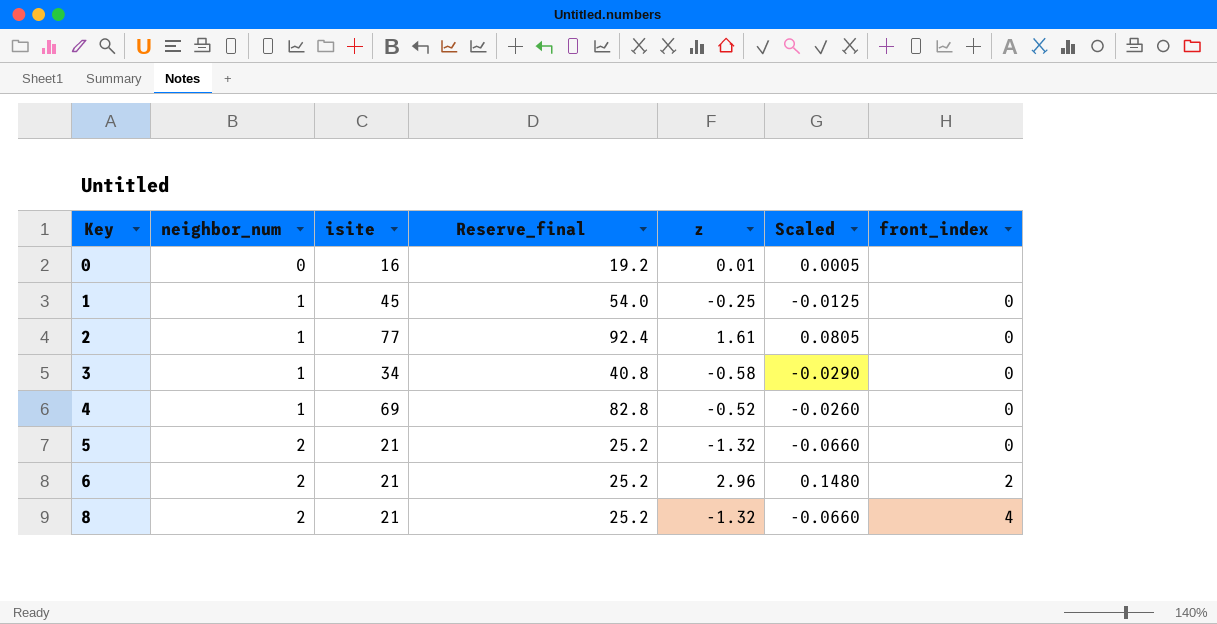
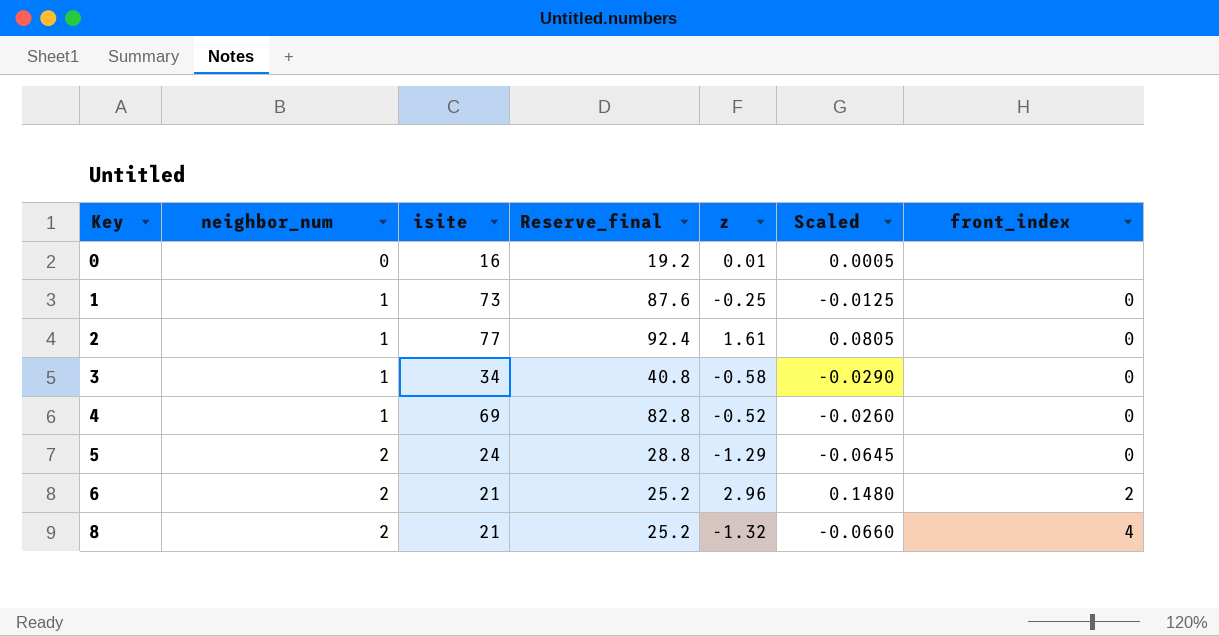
1 | isite: 45 -> 73
1 | Reserve_final: 54.0 -> 87.6
5 | isite: 21 -> 24
5 | Reserve_final: 25.2 -> 28.8
5 | z: -1.32 -> -1.29
5 | Scaled: -0.0660 -> -0.0645

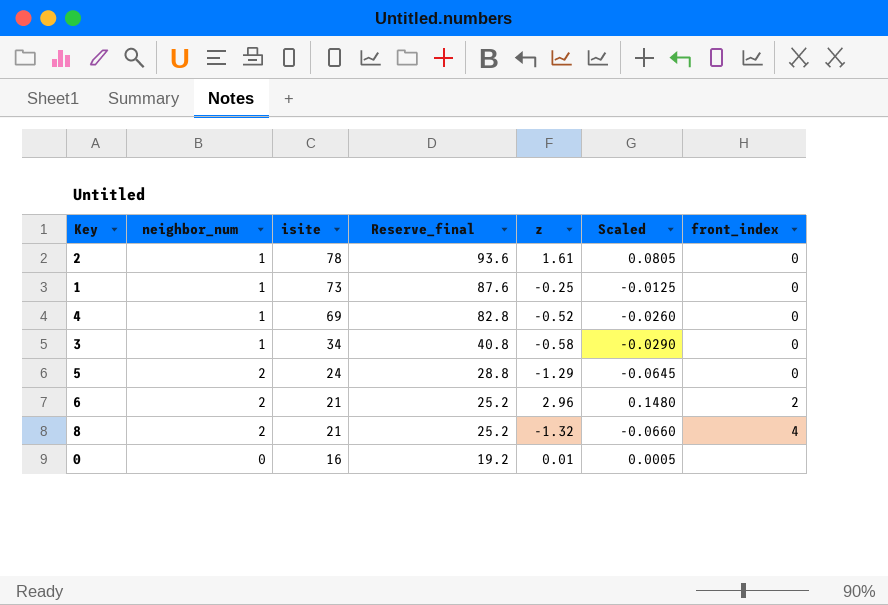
row order: Key ascending -> isite descending
2 | isite: 77 -> 78
2 | Reserve_final: 92.4 -> 93.6

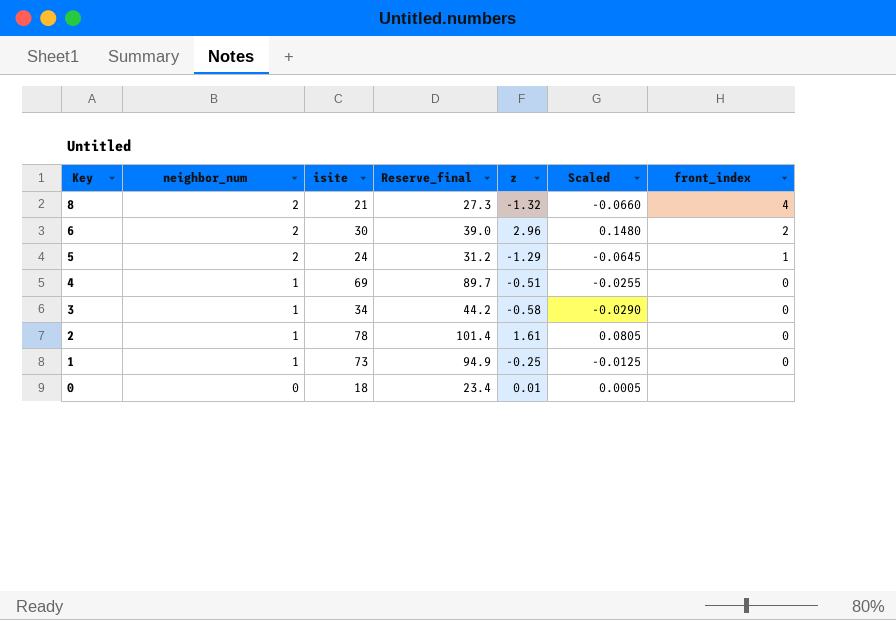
row order: isite descending -> Key descending
column Reserve_final | formula: [isite] * 1.2 -> [isite] * 1.3
6 | isite: 21 -> 30
5 | front_index: 0 -> 1
4 | z: -0.52 -> -0.51
4 | Scaled: -0.0260 -> -0.0255
0 | isite: 16 -> 18

